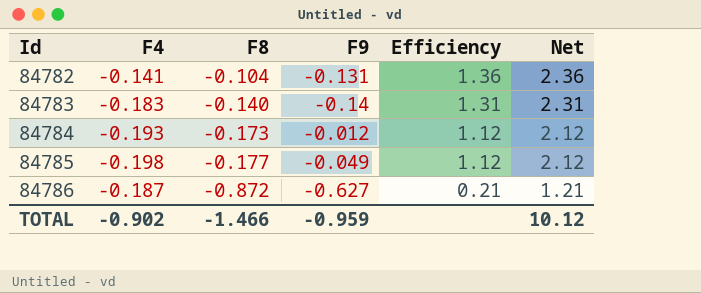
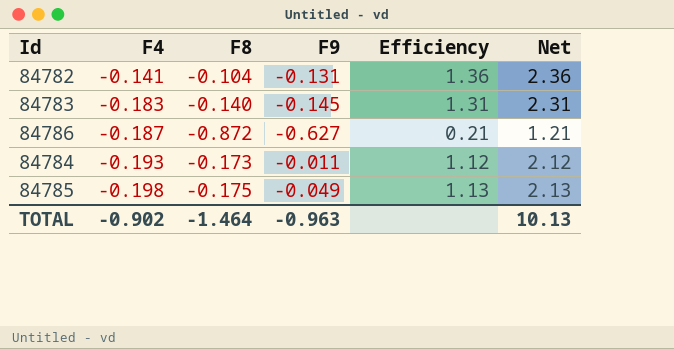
row order: Id ascending -> F4 descending
84783 | F9: -0.14 -> -0.145
84784 | F9: -0.012 -> -0.011
84785 | F8: -0.177 -> -0.175
84785 | Efficiency: 1.12 -> 1.13
84785 | Net: 2.12 -> 2.13
TOTAL | F8: -1.466 -> -1.464
TOTAL | F9: -0.959 -> -0.963
TOTAL | Net: 10.12 -> 10.13

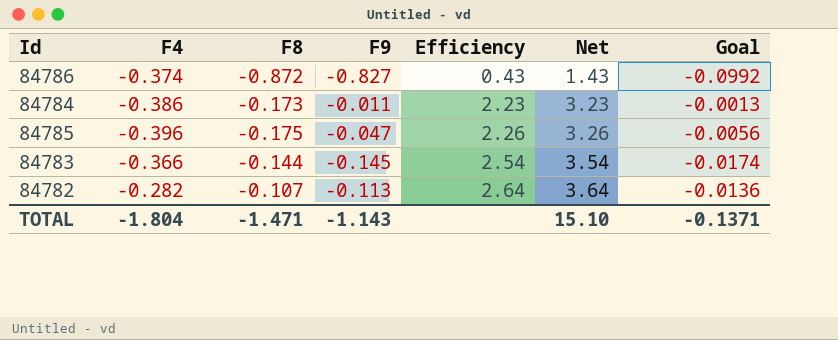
row order: F4 descending -> Efficiency ascending
column Goal | formula: none -> [F9] * 0.12
84786 | F4: -0.187 -> -0.374
84786 | F9: -0.627 -> -0.827
84786 | Efficiency: 0.21 -> 0.43
84786 | Net: 1.21 -> 1.43
84784 | F4: -0.193 -> -0.386
84784 | Efficiency: 1.12 -> 2.23
84784 | Net: 2.12 -> 3.23
84785 | F4: -0.198 -> -0.396
84785 | F9: -0.049 -> -0.047
84785 | Efficiency: 1.13 -> 2.26
84785 | Net: 2.13 -> 3.26
84783 | F4: -0.183 -> -0.366
84783 | F8: -0.140 -> -0.144
84783 | Efficiency: 1.31 -> 2.54
84783 | Net: 2.31 -> 3.54
84782 | F4: -0.141 -> -0.282
84782 | F8: -0.104 -> -0.107
84782 | F9: -0.131 -> -0.113
84782 | Efficiency: 1.36 -> 2.64
84782 | Net: 2.36 -> 3.64
TOTAL | F4: -0.902 -> -1.804
TOTAL | F8: -1.464 -> -1.471
TOTAL | F9: -0.963 -> -1.143
TOTAL | Net: 10.13 -> 15.10

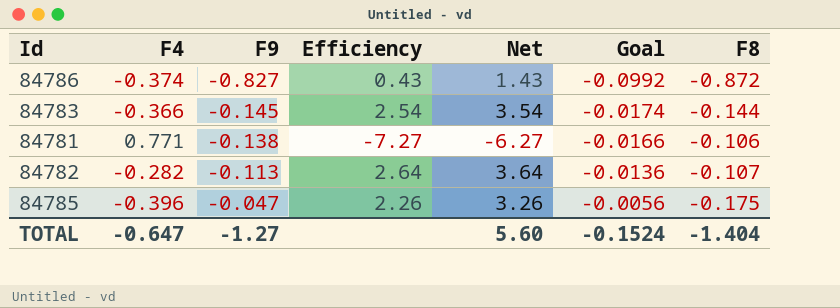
row order: Efficiency ascending -> F9 ascending
column F8 | position: 3 -> 7
row 84784: -0.386 | -0.173 | -0.011 | 2.23 | 3.23 | -0.0013 -> none
row 84781: none -> 0.771 | -0.138 | -7.27 | -6.27 | -0.0166 | -0.106
TOTAL | F4: -1.804 -> -0.647
TOTAL | F9: -1.143 -> -1.27
TOTAL | Net: 15.10 -> 5.60
TOTAL | Goal: -0.1371 -> -0.1524
TOTAL | F8: -1.471 -> -1.404

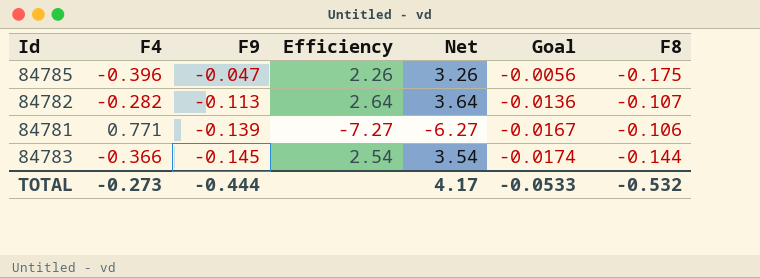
row order: F9 ascending -> F9 descending
row 84786: -0.374 | -0.827 | 0.43 | 1.43 | -0.0992 | -0.872 -> none
84781 | F9: -0.138 -> -0.139
84781 | Goal: -0.0166 -> -0.0167
TOTAL | F4: -0.647 -> -0.273
TOTAL | F9: -1.27 -> -0.444
TOTAL | Net: 5.60 -> 4.17
TOTAL | Goal: -0.1524 -> -0.0533
TOTAL | F8: -1.404 -> -0.532

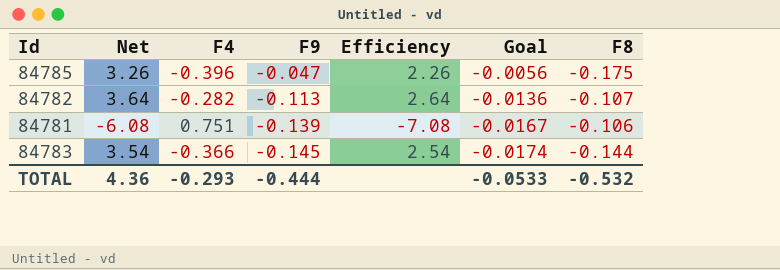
column Net | position: 5 -> 2
84781 | Net: -6.27 -> -6.08
84781 | F4: 0.771 -> 0.751
84781 | Efficiency: -7.27 -> -7.08
TOTAL | Net: 4.17 -> 4.36
TOTAL | F4: -0.273 -> -0.293

